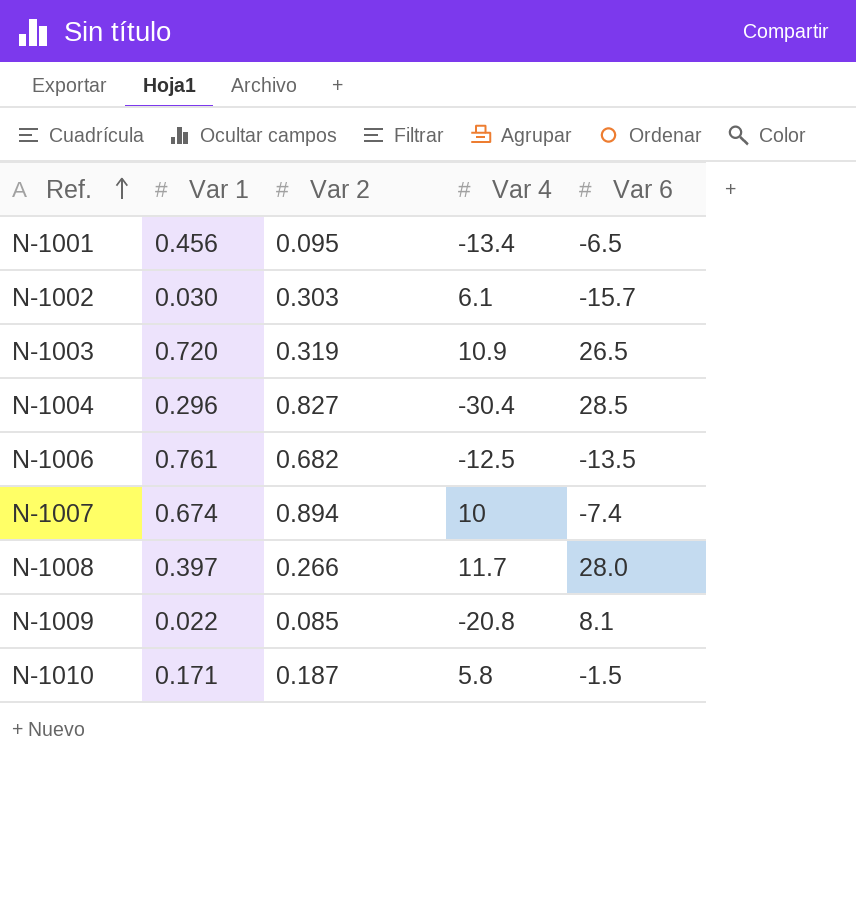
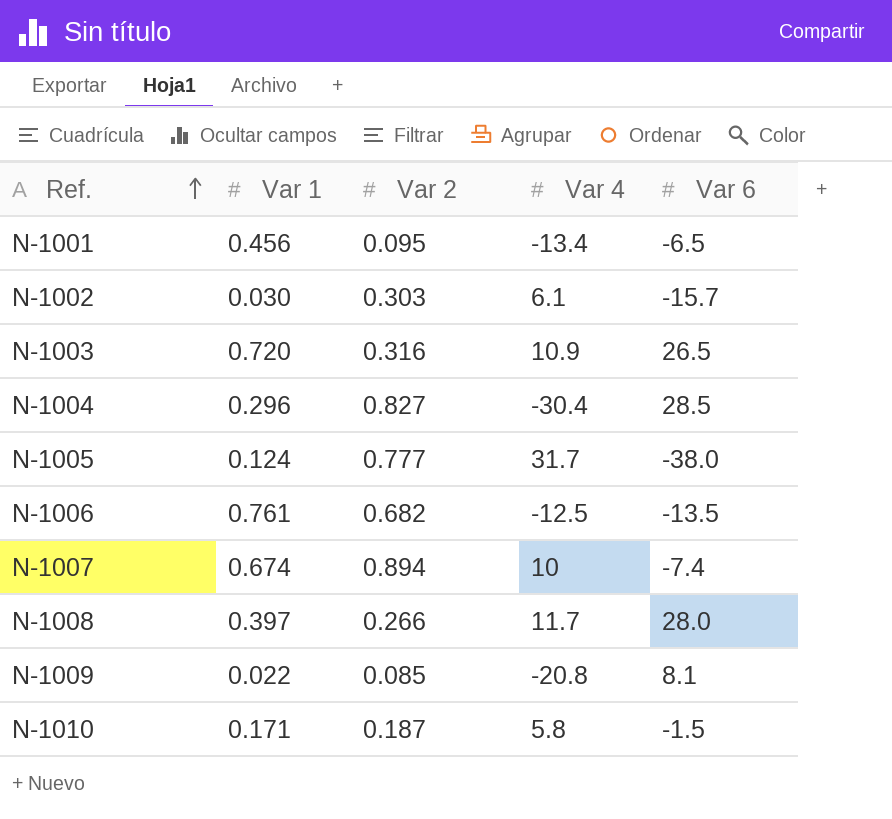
N-1003 | Var 2: 0.319 -> 0.316
row N-1005: none -> 0.124 | 0.777 | 31.7 | -38.0

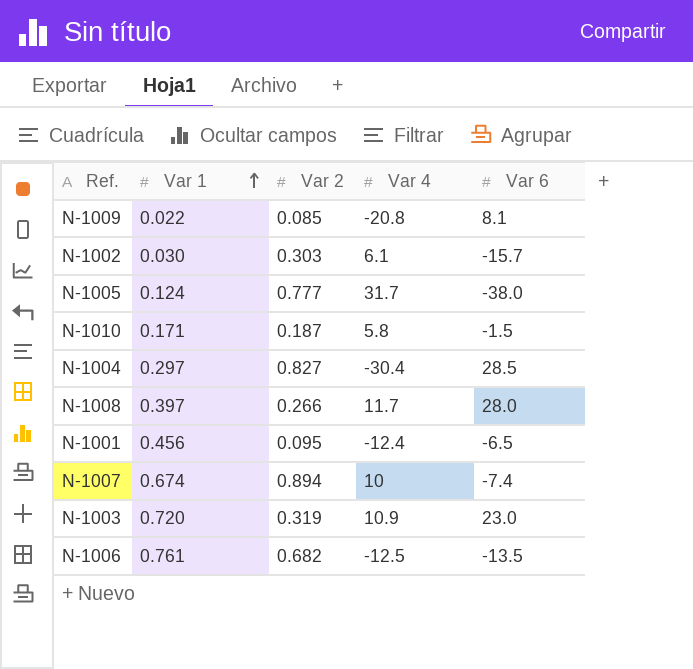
row order: Ref. ascending -> Var 1 ascending
N-1004 | Var 1: 0.296 -> 0.297
N-1001 | Var 4: -13.4 -> -12.4
N-1003 | Var 2: 0.316 -> 0.319
N-1003 | Var 6: 26.5 -> 23.0

